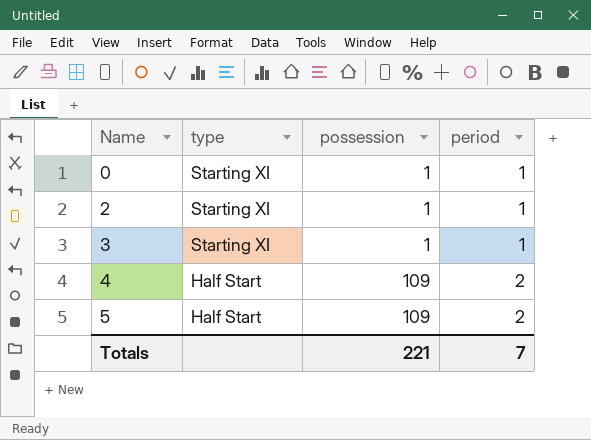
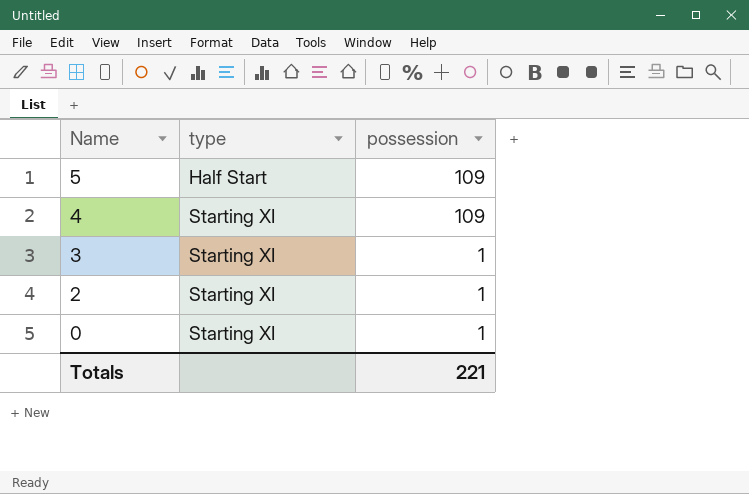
row order: Name ascending -> Name descending
column period | position: 4 -> none
4 | type: Half Start -> Starting XI

